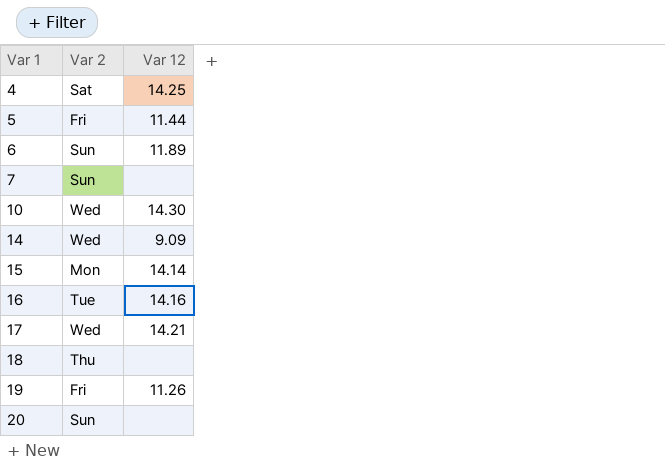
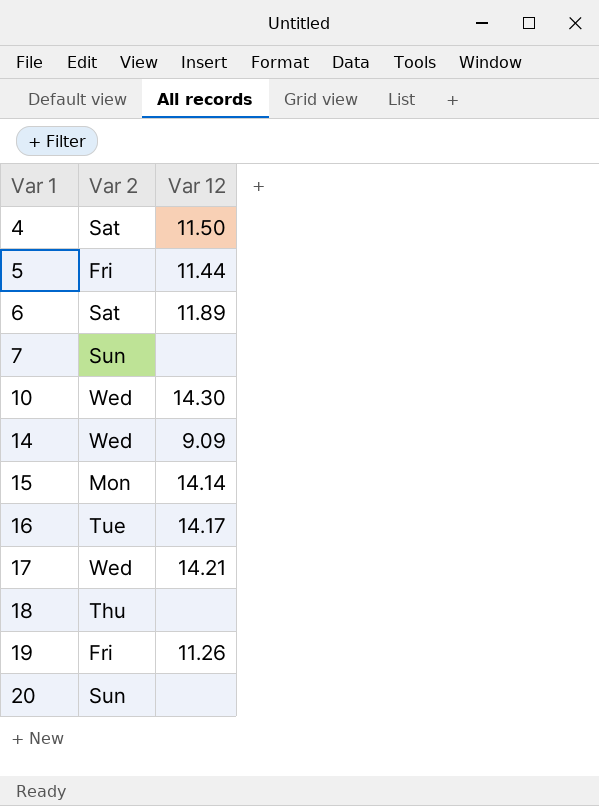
4 | Var 12: 14.25 -> 11.50
6 | Var 2: Sun -> Sat
16 | Var 12: 14.16 -> 14.17

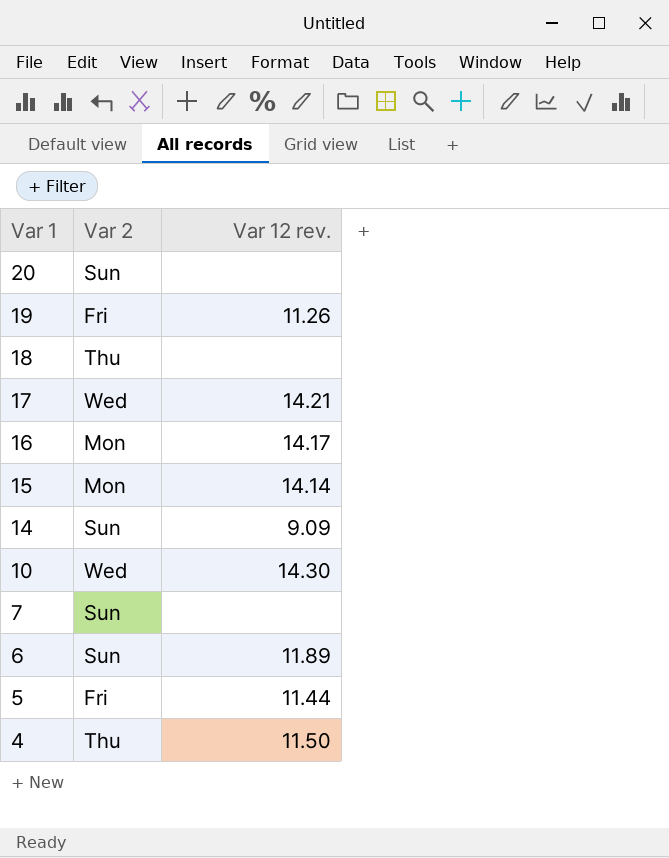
row order: Var 1 ascending -> Var 1 descending
column name: Var 12 -> Var 12 rev.
16 | Var 2: Tue -> Mon
14 | Var 2: Wed -> Sun
6 | Var 2: Sat -> Sun
4 | Var 2: Sat -> Thu

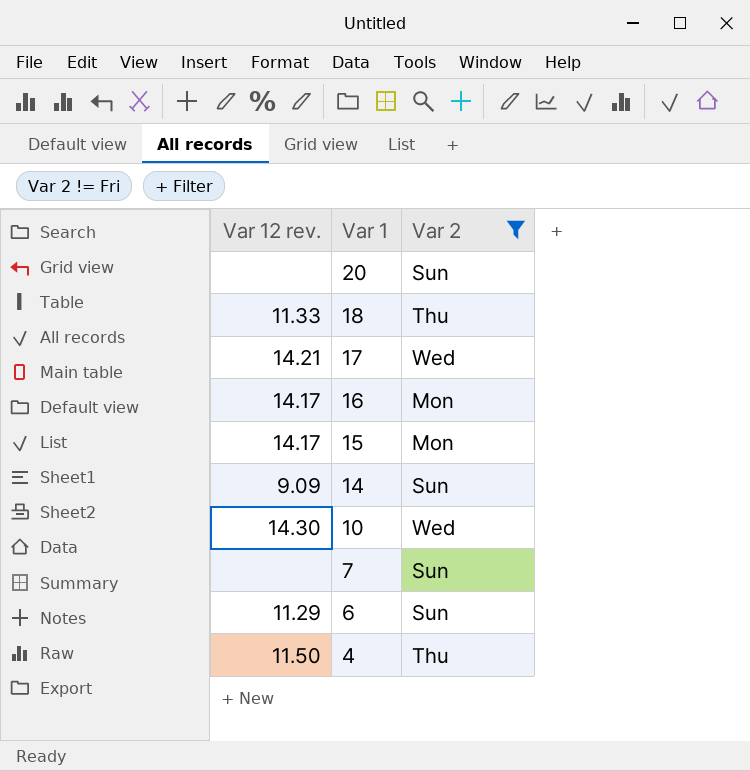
filter: none -> Var 2 != Fri
column Var 12 rev. | position: 3 -> 1
18 | Var 12 rev.: none -> 11.33
15 | Var 12 rev.: 14.14 -> 14.17
6 | Var 12 rev.: 11.89 -> 11.29

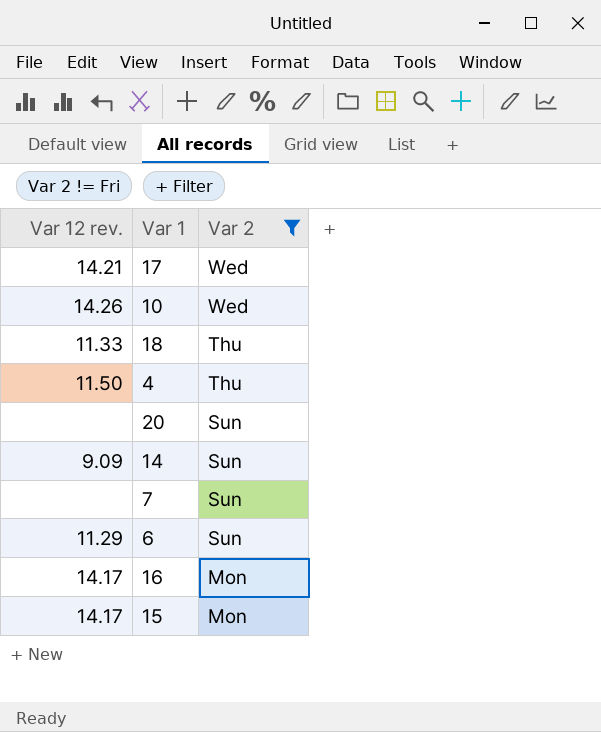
row order: Var 1 descending -> Var 2 descending
10 | Var 12 rev.: 14.30 -> 14.26

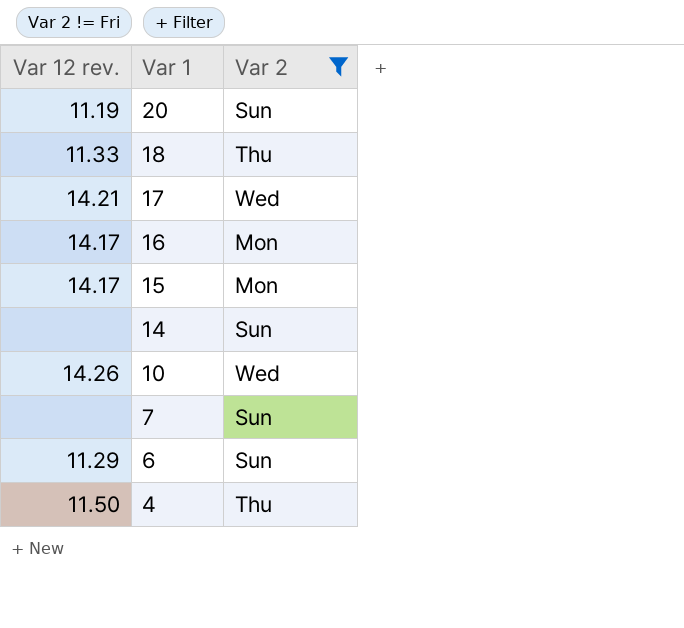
row order: Var 2 descending -> Var 1 descending
20 | Var 12 rev.: none -> 11.19
14 | Var 12 rev.: 9.09 -> none

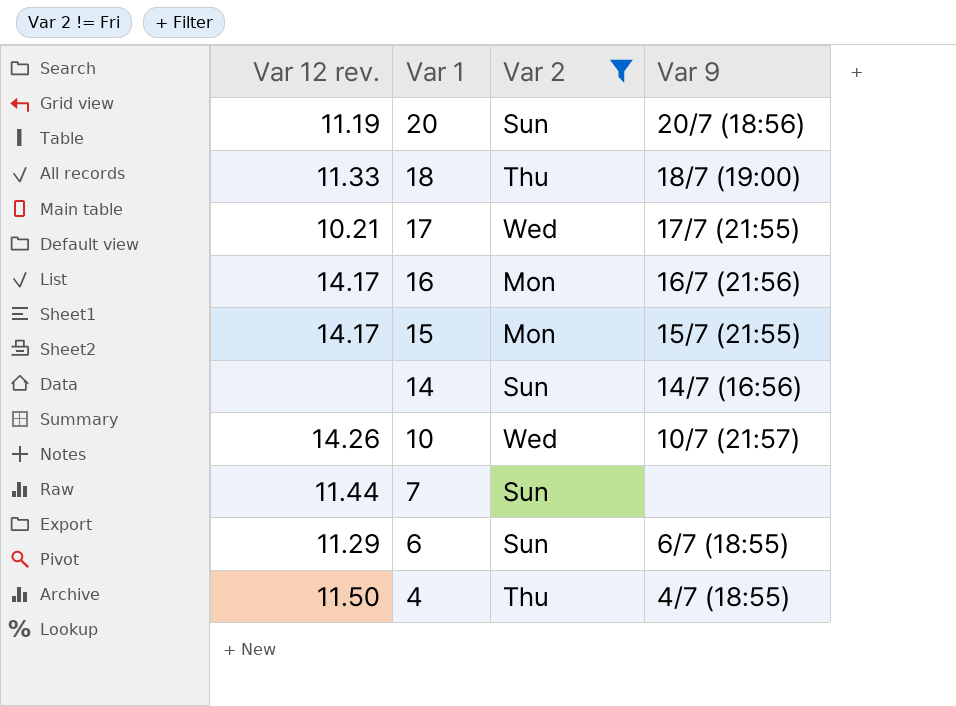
column Var 9 | position: none -> 4
17 | Var 12 rev.: 14.21 -> 10.21
7 | Var 12 rev.: none -> 11.44

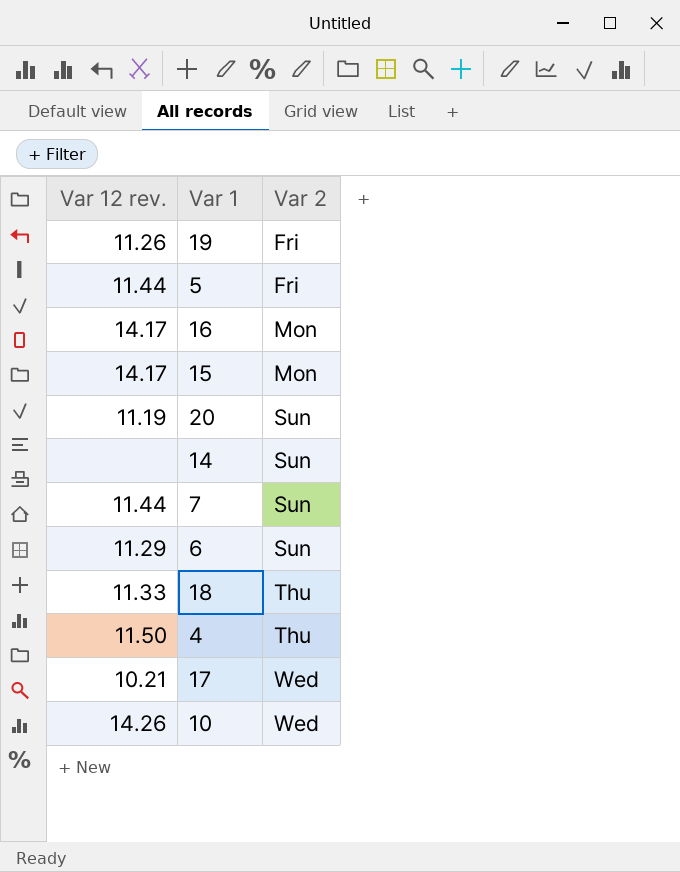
filter: Var 2 != Fri -> none
row order: Var 1 descending -> Var 2 ascending
column Var 9 | position: 4 -> none

